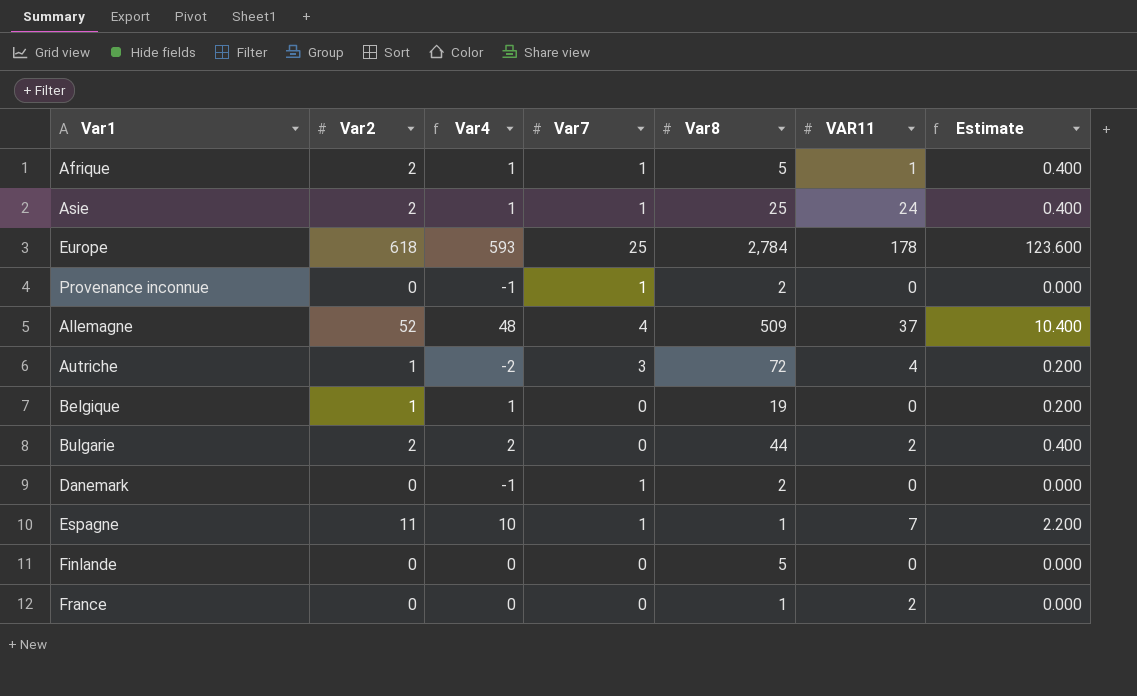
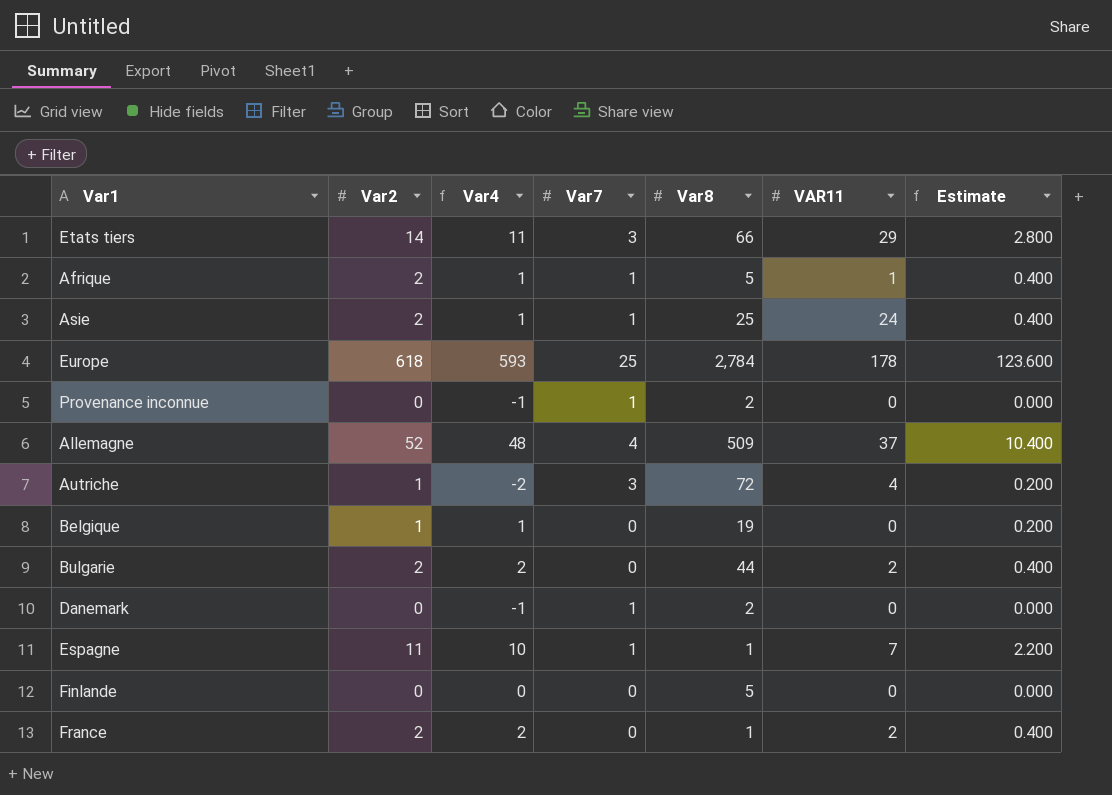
row Etats tiers: none -> 14 | 11 | 3 | 66 | 29 | 2.800
France | Var2: 0 -> 2
France | Var4: 0 -> 2
France | Estimate: 0.000 -> 0.400

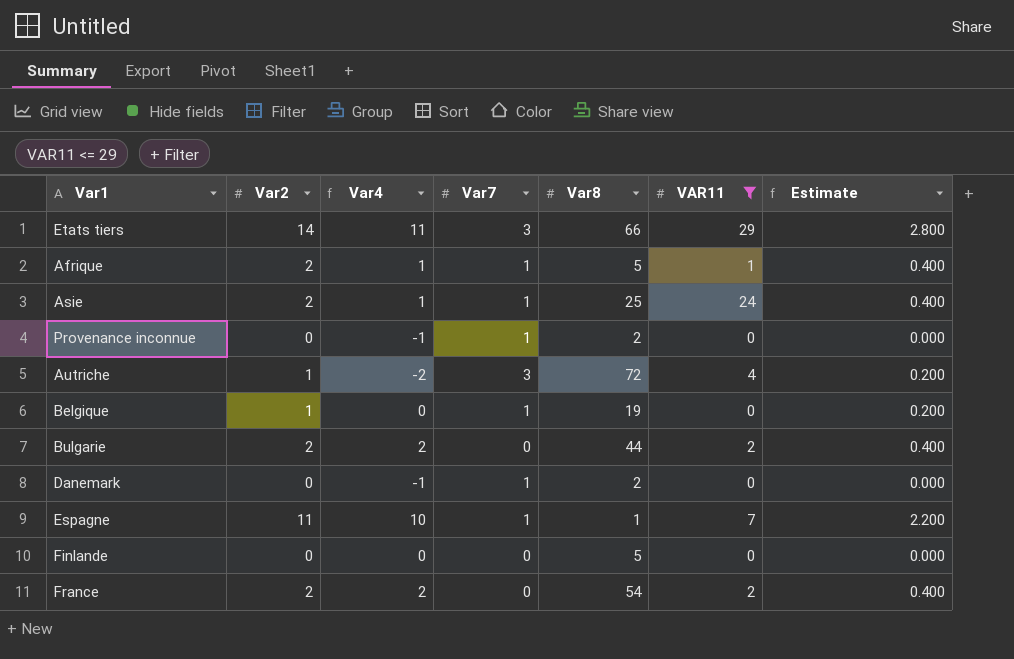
filter: none -> VAR11 <= 29
Belgique | Var4: 1 -> 0
Belgique | Var7: 0 -> 1
France | Var8: 1 -> 54

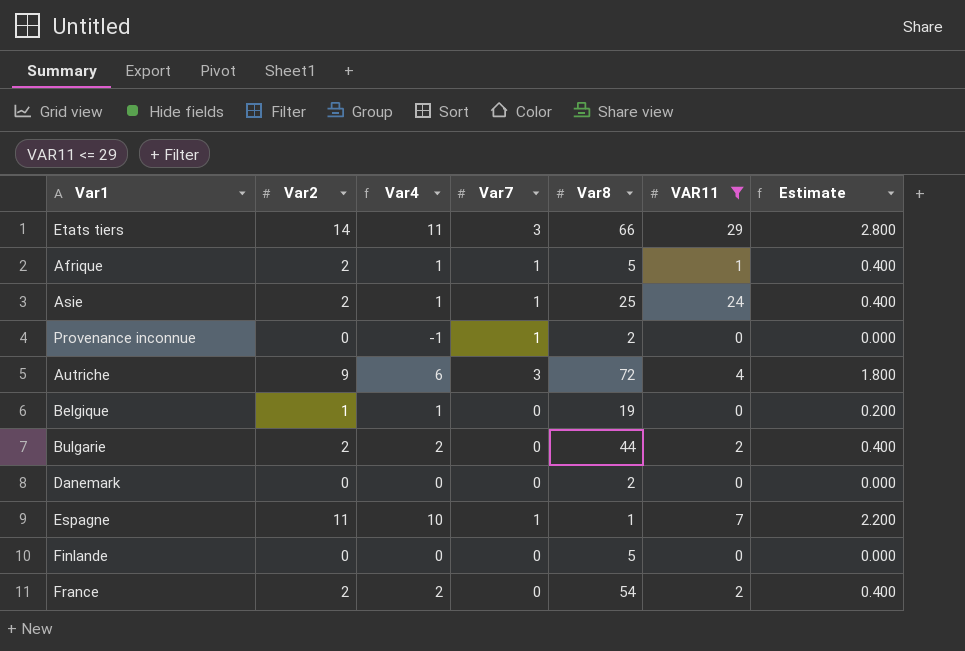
Autriche | Var2: 1 -> 9
Autriche | Var4: -2 -> 6
Autriche | Estimate: 0.200 -> 1.800
Belgique | Var4: 0 -> 1
Belgique | Var7: 1 -> 0
Danemark | Var4: -1 -> 0
Danemark | Var7: 1 -> 0

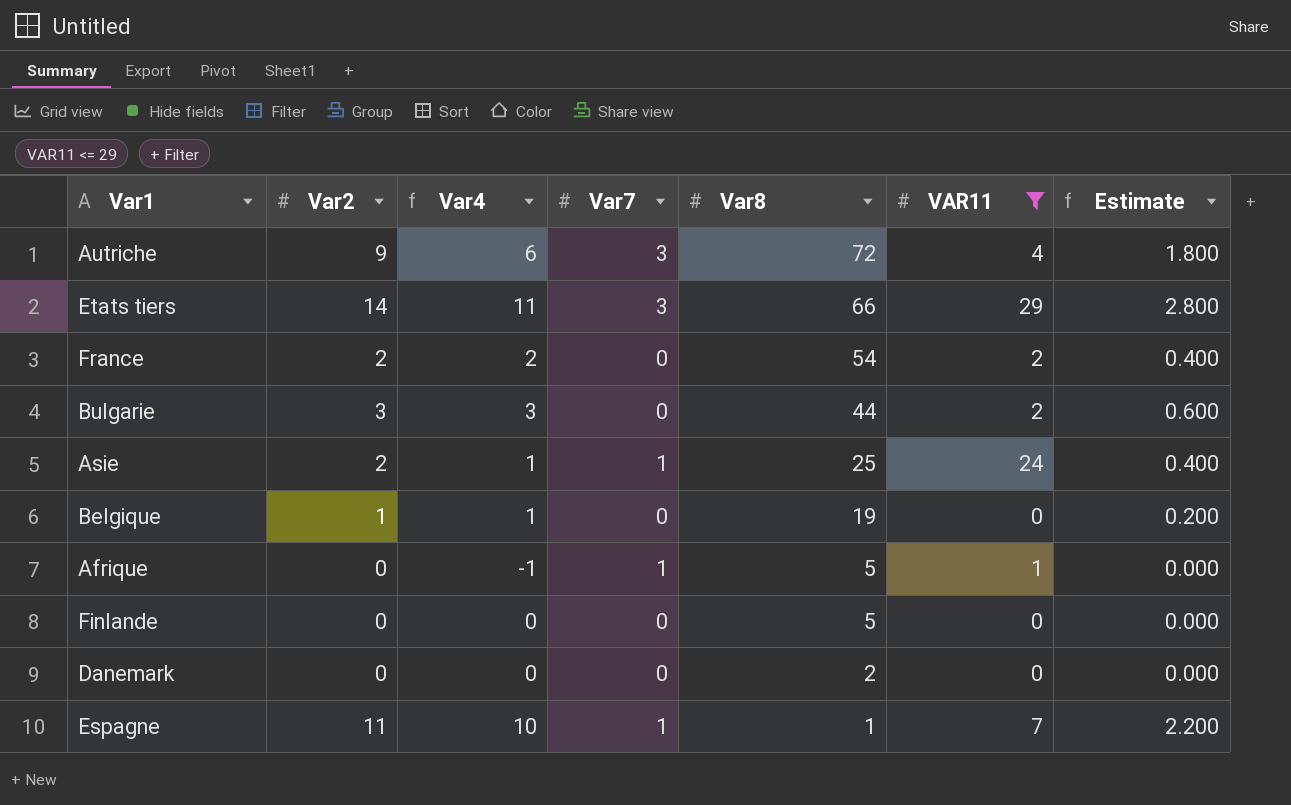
row order: none -> Var8 descending
row Provenance inconnue: 0 | -1 | 1 | 2 | 0 | 0.000 -> none
Bulgarie | Var2: 2 -> 3
Bulgarie | Var4: 2 -> 3
Bulgarie | Estimate: 0.400 -> 0.600
Afrique | Var2: 2 -> 0
Afrique | Var4: 1 -> -1
Afrique | Estimate: 0.400 -> 0.000

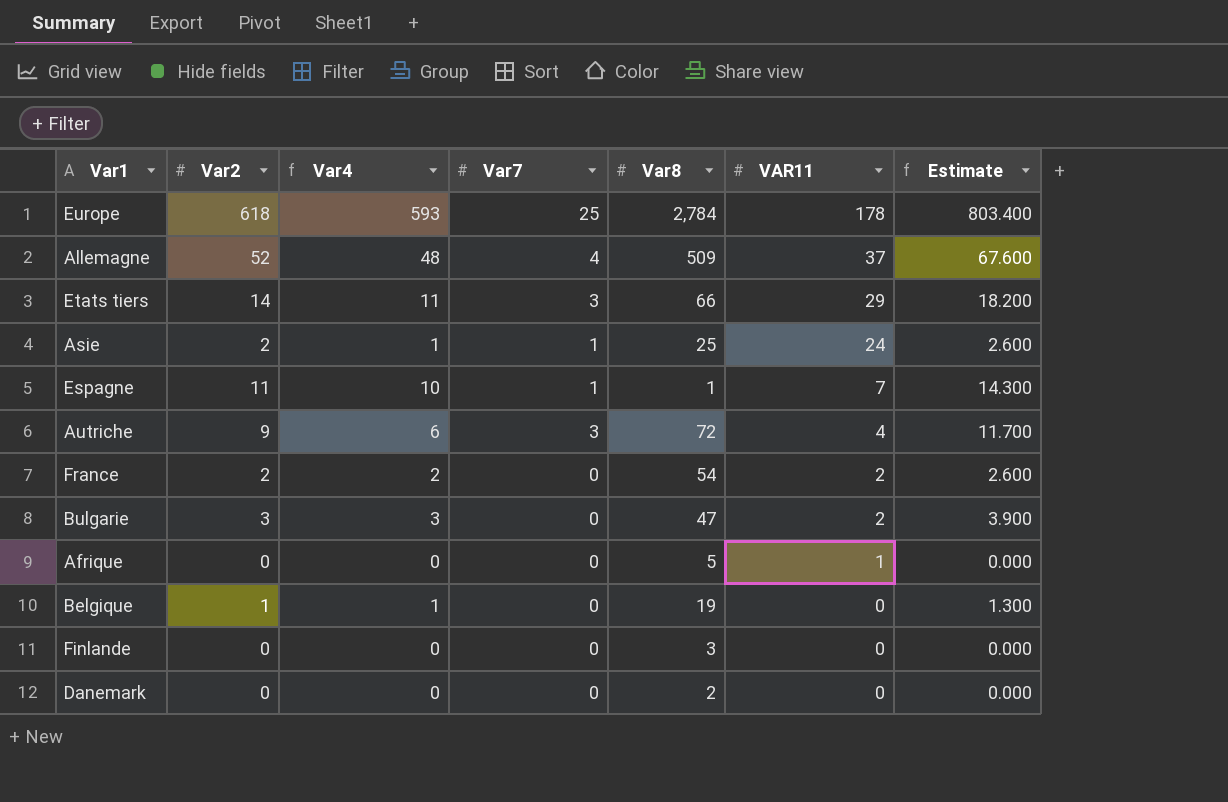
filter: VAR11 <= 29 -> none
row order: Var8 descending -> VAR11 descending
column Estimate | formula: [Var2] * 0.2 -> [Var2] * 1.3
Bulgarie | Var8: 44 -> 47
Afrique | Var4: -1 -> 0
Afrique | Var7: 1 -> 0
Finlande | Var8: 5 -> 3

